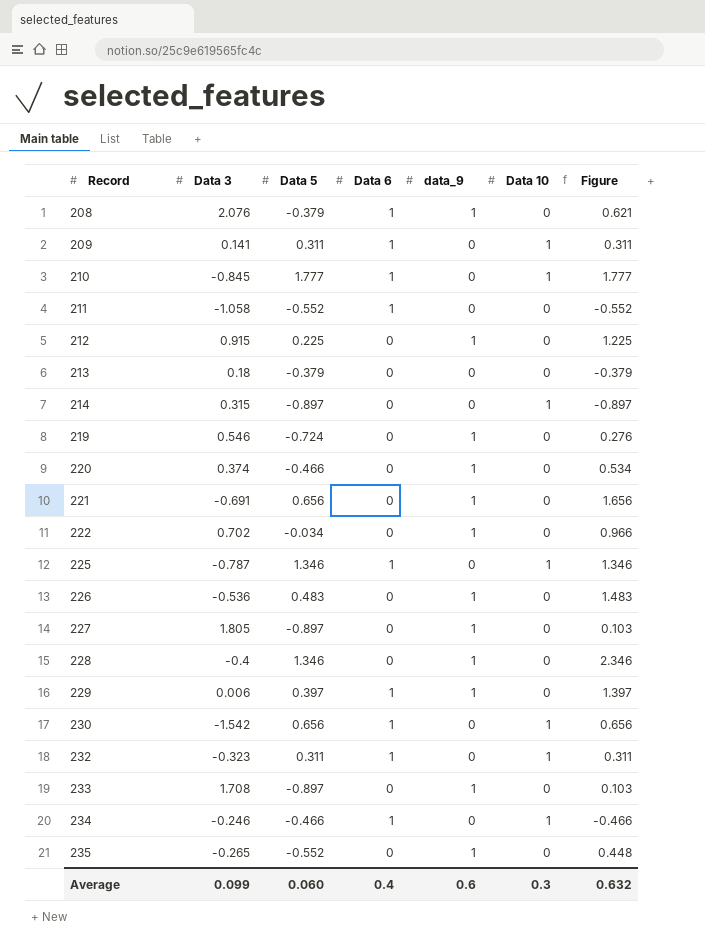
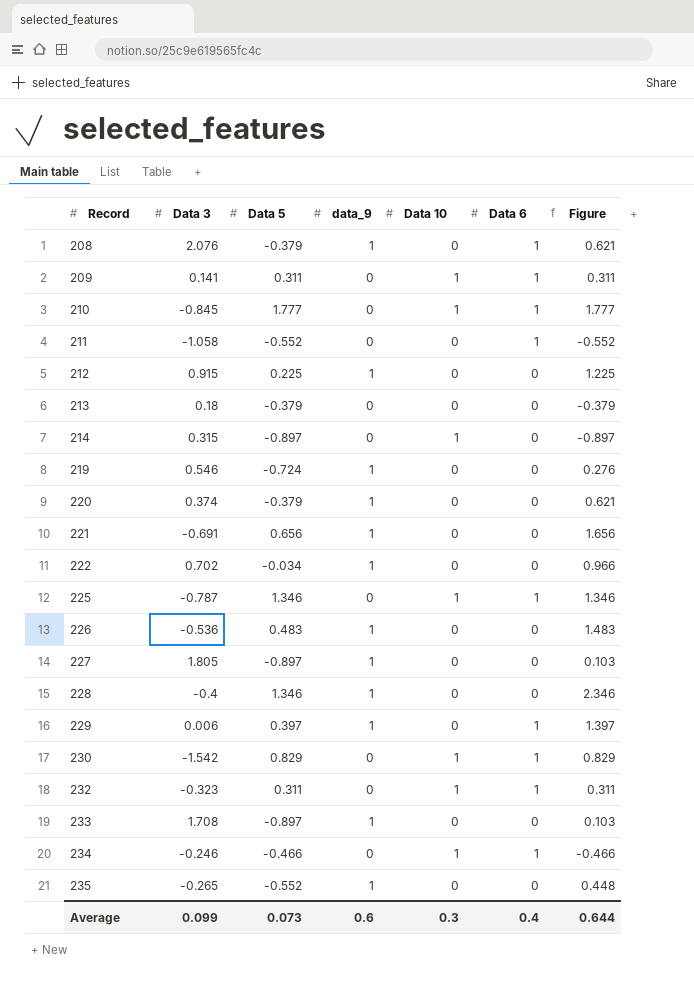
column Data 6 | position: 4 -> 6
220 | Data 5: -0.466 -> -0.379
220 | Figure: 0.534 -> 0.621
230 | Data 5: 0.656 -> 0.829
230 | Figure: 0.656 -> 0.829
Average | Data 5: 0.060 -> 0.073
Average | Figure: 0.632 -> 0.644

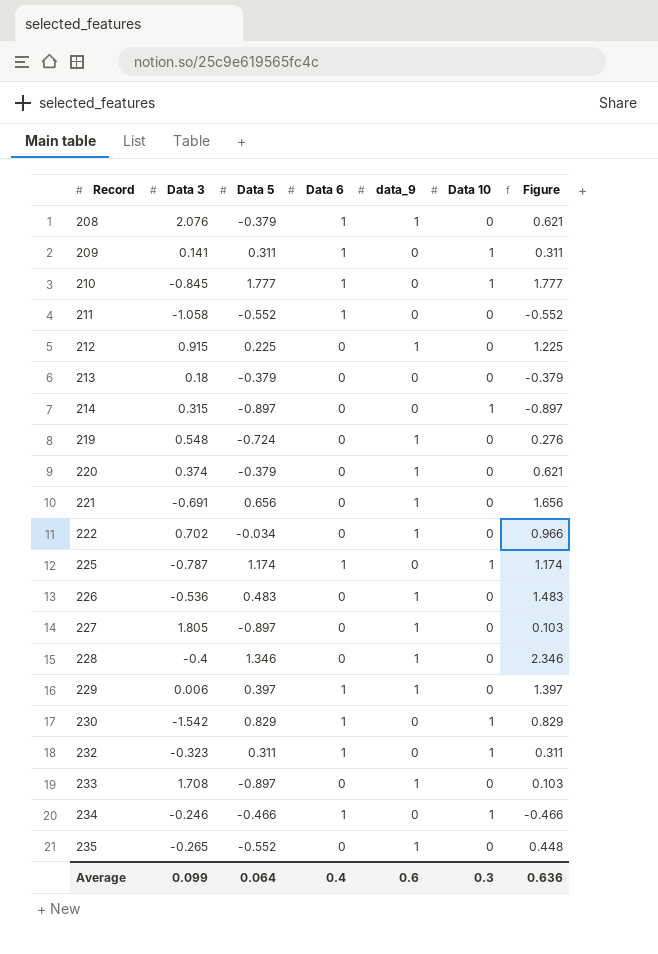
column Data 6 | position: 6 -> 4
219 | Data 3: 0.546 -> 0.548
225 | Data 5: 1.346 -> 1.174
225 | Figure: 1.346 -> 1.174
Average | Data 5: 0.073 -> 0.064
Average | Figure: 0.644 -> 0.636

